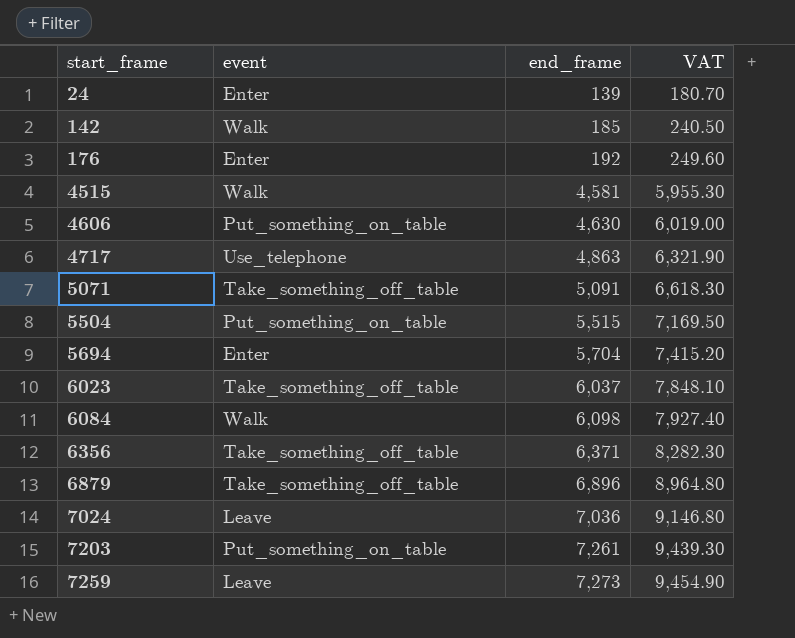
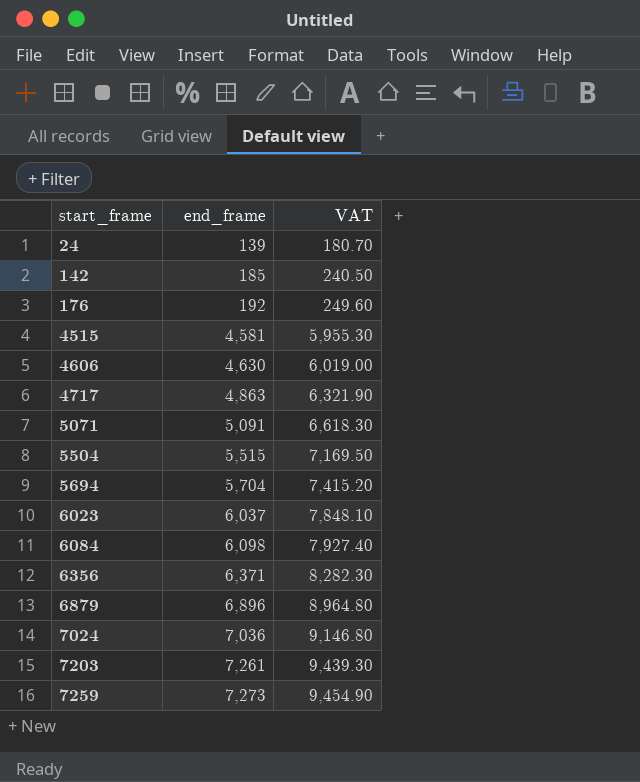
column event | position: 2 -> none

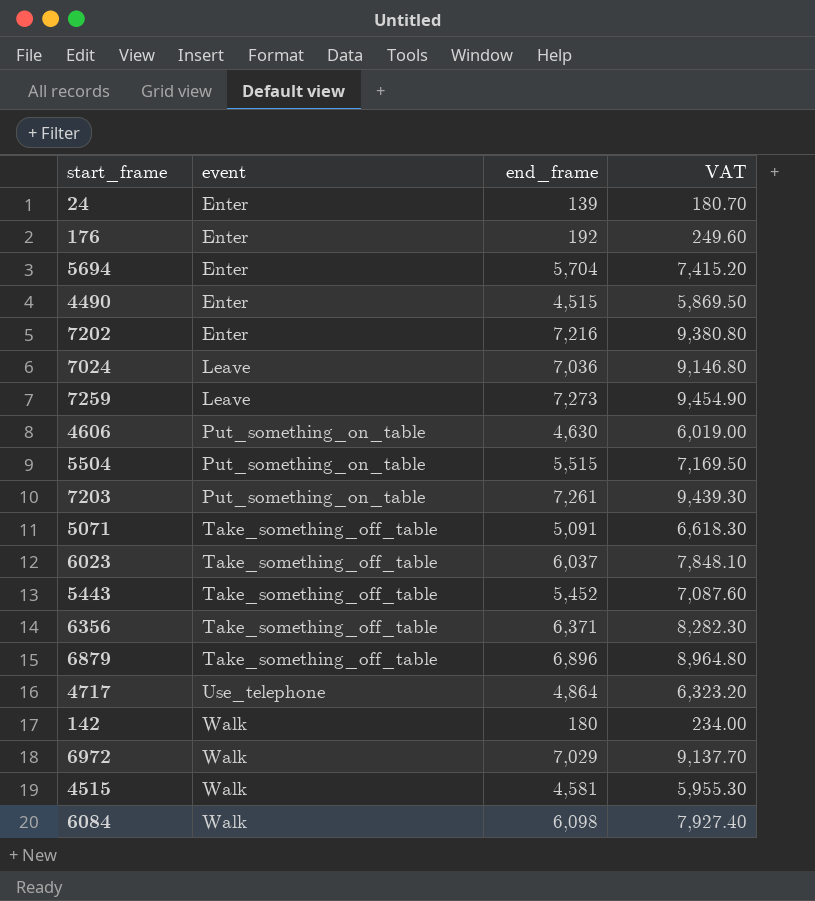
row order: start_frame ascending -> event ascending
column event | position: none -> 2
row 4490: none -> Enter | 4,515 | 5,869.50
row 7202: none -> Enter | 7,216 | 9,380.80
row 5443: none -> Take_something_off_table | 5,452 | 7,087.60
4717 | end_frame: 4,863 -> 4,864
4717 | VAT: 6,321.90 -> 6,323.20
142 | end_frame: 185 -> 180
142 | VAT: 240.50 -> 234.00
row 6972: none -> Walk | 7,029 | 9,137.70

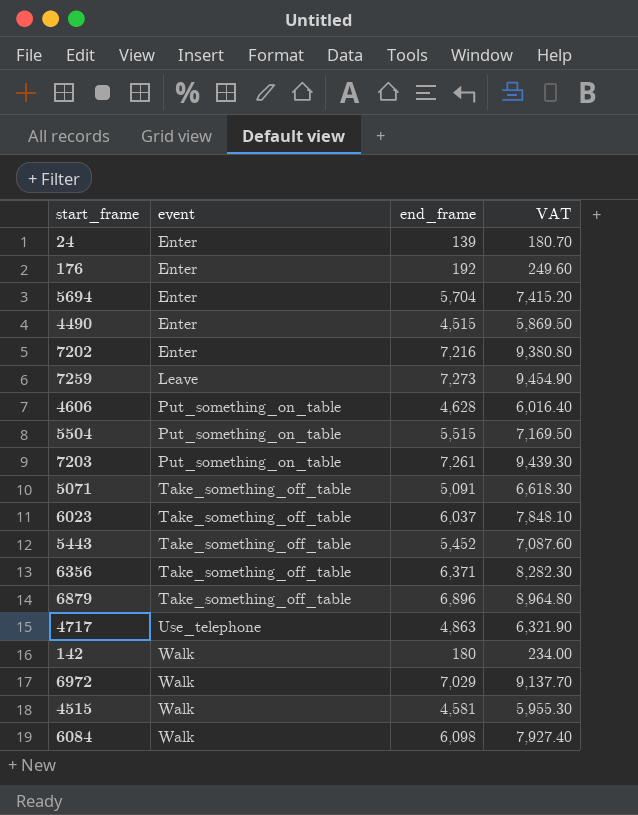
row 7024: Leave | 7,036 | 9,146.80 -> none
4606 | end_frame: 4,630 -> 4,628
4606 | VAT: 6,019.00 -> 6,016.40
4717 | end_frame: 4,864 -> 4,863
4717 | VAT: 6,323.20 -> 6,321.90

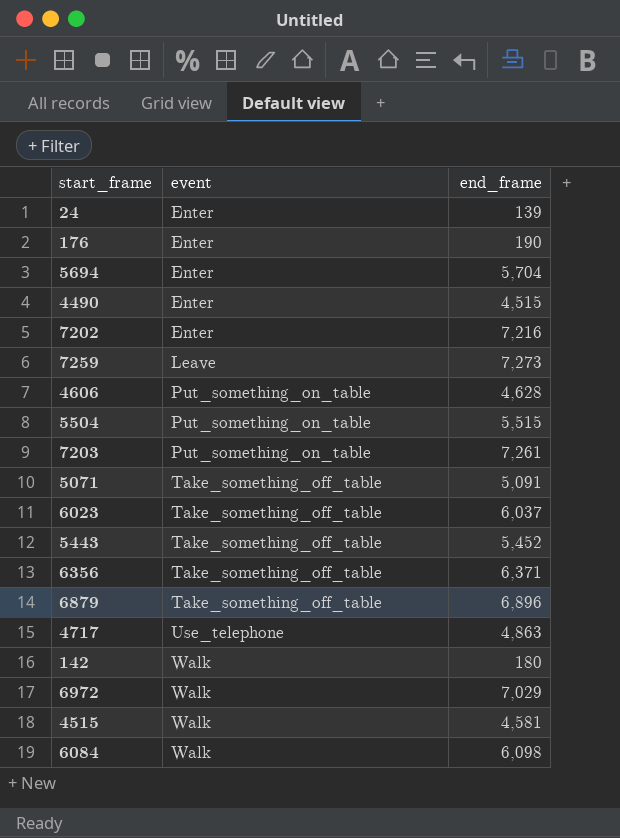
column VAT | formula: [end_frame] * 1.3 -> none
176 | end_frame: 192 -> 190

